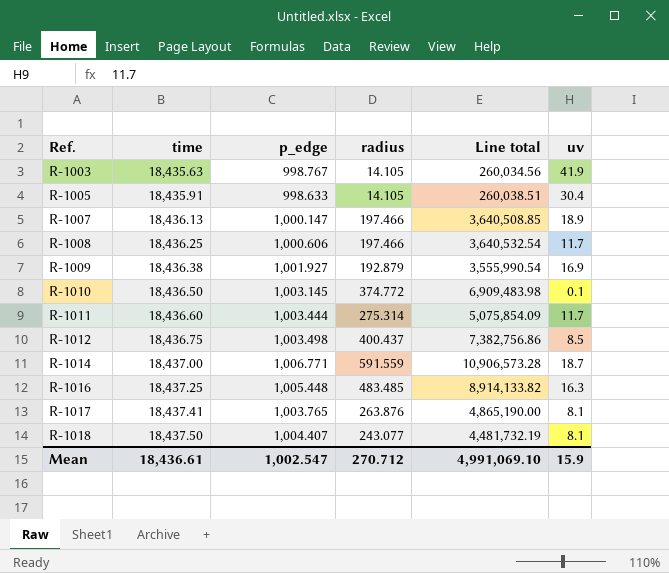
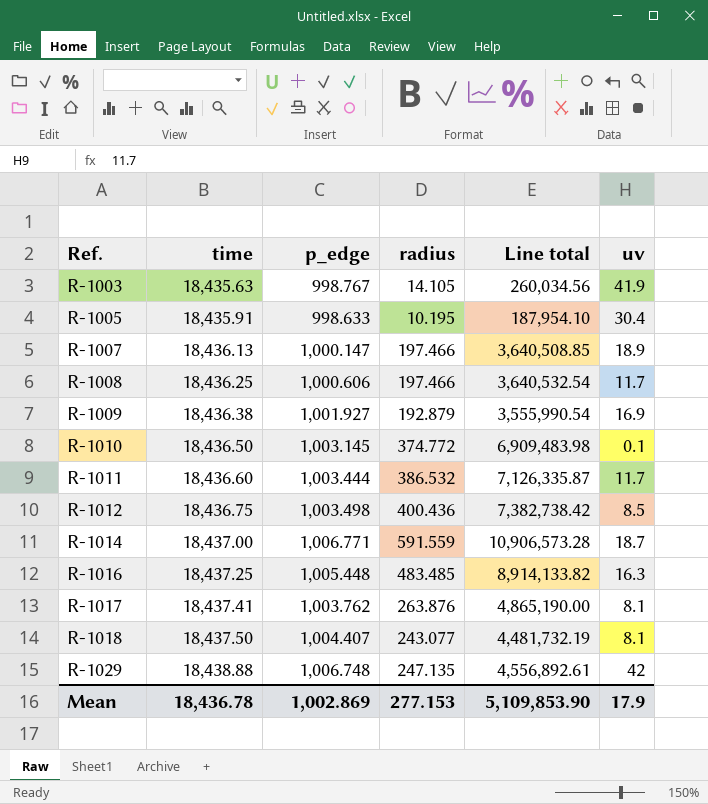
R-1005 | radius: 14.105 -> 10.195
R-1005 | Line total: 260,038.51 -> 187,954.10
R-1011 | radius: 275.314 -> 386.532
R-1011 | Line total: 5,075,854.09 -> 7,126,335.87
R-1012 | radius: 400.437 -> 400.436
R-1012 | Line total: 7,382,756.86 -> 7,382,738.42
R-1017 | p_edge: 1,003.765 -> 1,003.762
row R-1029: none -> 18,438.88 | 1,006.748 | 247.135 | 4,556,892.61 | 42
Mean | time: 18,436.61 -> 18,436.78
Mean | p_edge: 1,002.547 -> 1,002.869
Mean | radius: 270.712 -> 277.153
Mean | Line total: 4,991,069.10 -> 5,109,853.90
Mean | uv: 15.9 -> 17.9

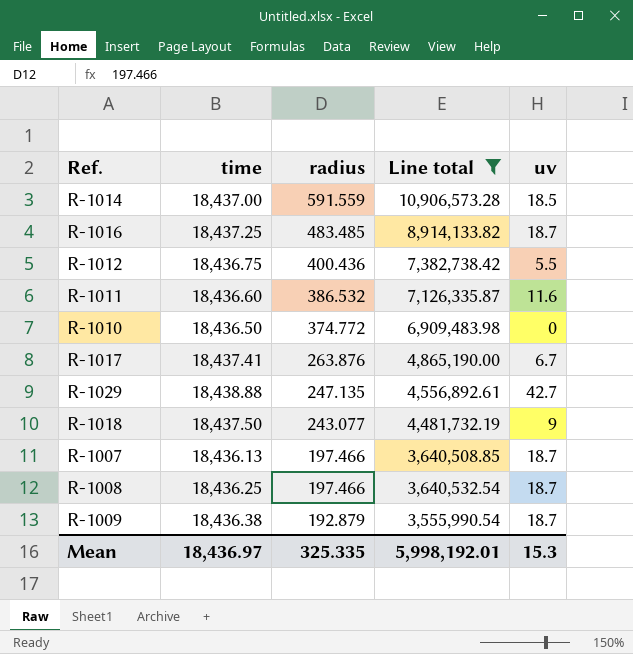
filter: none -> Line total >= 3,555,990.54
row order: Ref. ascending -> radius descending
column p_edge | position: 3 -> none
R-1014 | uv: 18.7 -> 18.5
R-1016 | uv: 16.3 -> 18.7
R-1012 | uv: 8.5 -> 5.5
R-1011 | uv: 11.7 -> 11.6
R-1010 | uv: 0.1 -> 0
R-1017 | uv: 8.1 -> 6.7
R-1029 | uv: 42 -> 42.7
R-1018 | uv: 8.1 -> 9
R-1007 | uv: 18.9 -> 18.7
R-1008 | uv: 11.7 -> 18.7
R-1009 | uv: 16.9 -> 18.7
Mean | time: 18,436.78 -> 18,436.97
Mean | radius: 277.153 -> 325.335
Mean | Line total: 5,109,853.90 -> 5,998,192.01
Mean | uv: 17.9 -> 15.3

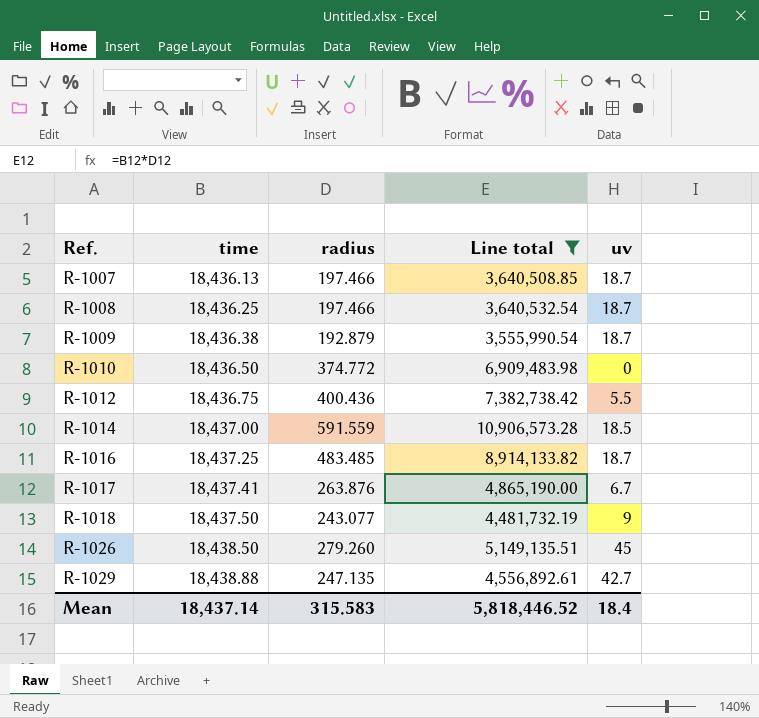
row order: radius descending -> Ref. ascending
row R-1011: 18,436.60 | 386.532 | 7,126,335.87 | 11.6 -> none
row R-1026: none -> 18,438.50 | 279.260 | 5,149,135.51 | 45
Mean | time: 18,436.97 -> 18,437.14
Mean | radius: 325.335 -> 315.583
Mean | Line total: 5,998,192.01 -> 5,818,446.52
Mean | uv: 15.3 -> 18.4

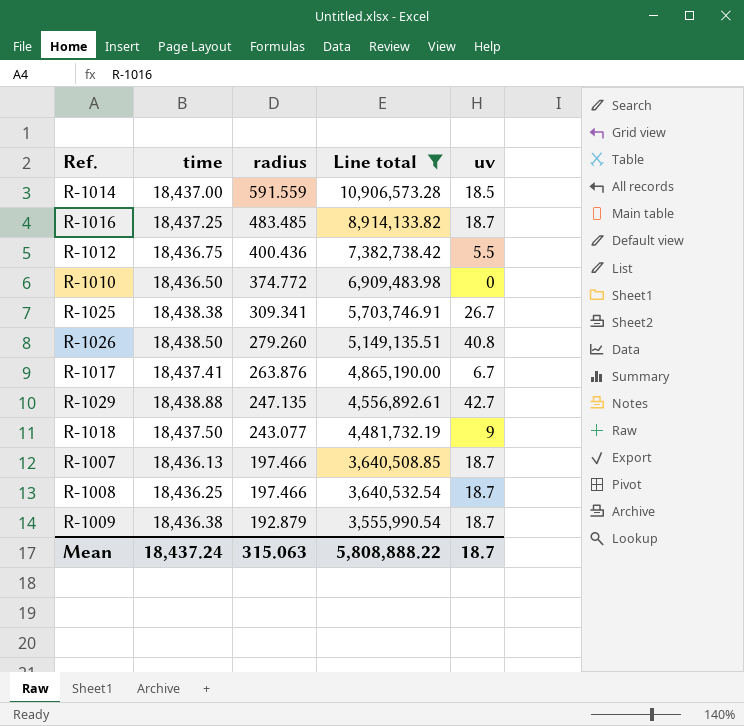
row order: Ref. ascending -> radius descending
row R-1025: none -> 18,438.38 | 309.341 | 5,703,746.91 | 26.7
R-1026 | uv: 45 -> 40.8
Mean | time: 18,437.14 -> 18,437.24
Mean | radius: 315.583 -> 315.063
Mean | Line total: 5,818,446.52 -> 5,808,888.22
Mean | uv: 18.4 -> 18.7

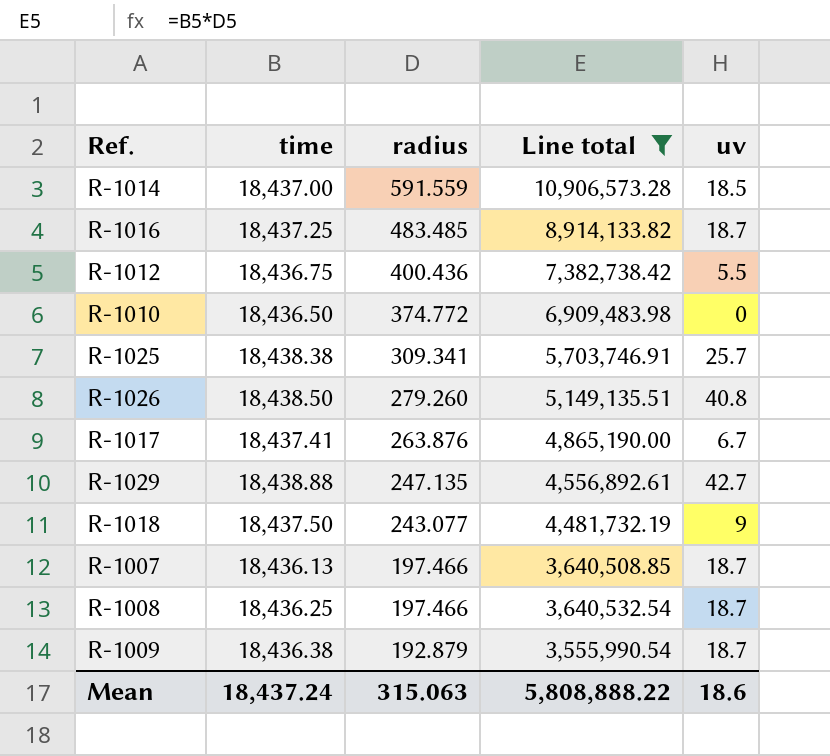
R-1025 | uv: 26.7 -> 25.7
Mean | uv: 18.7 -> 18.6

